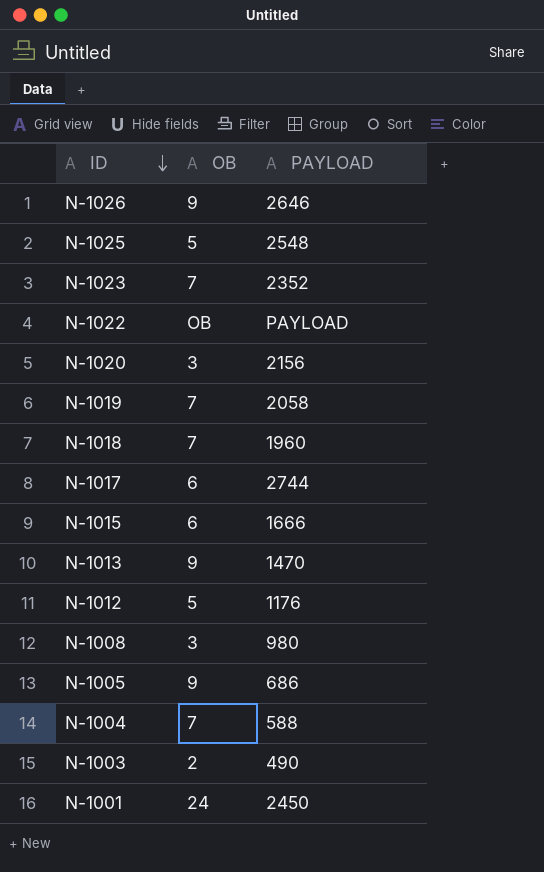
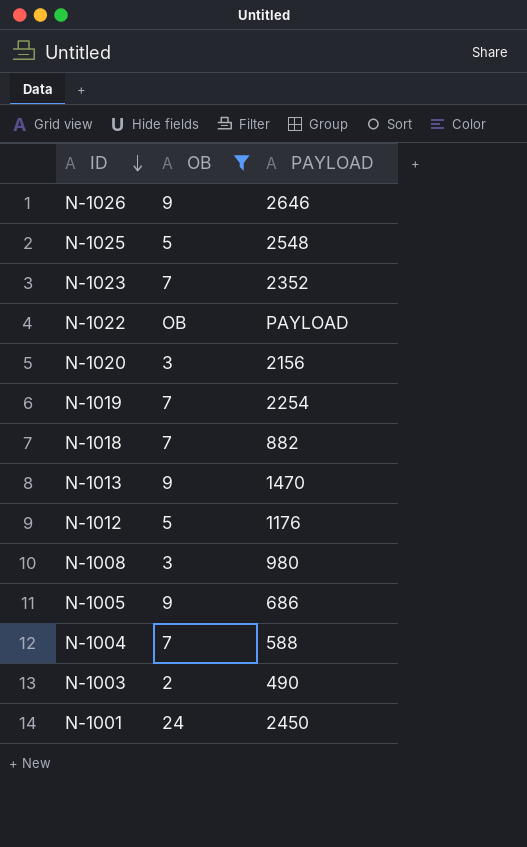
filter: none -> OB != 6
N-1019 | PAYLOAD: 2058 -> 2254
N-1018 | PAYLOAD: 1960 -> 882

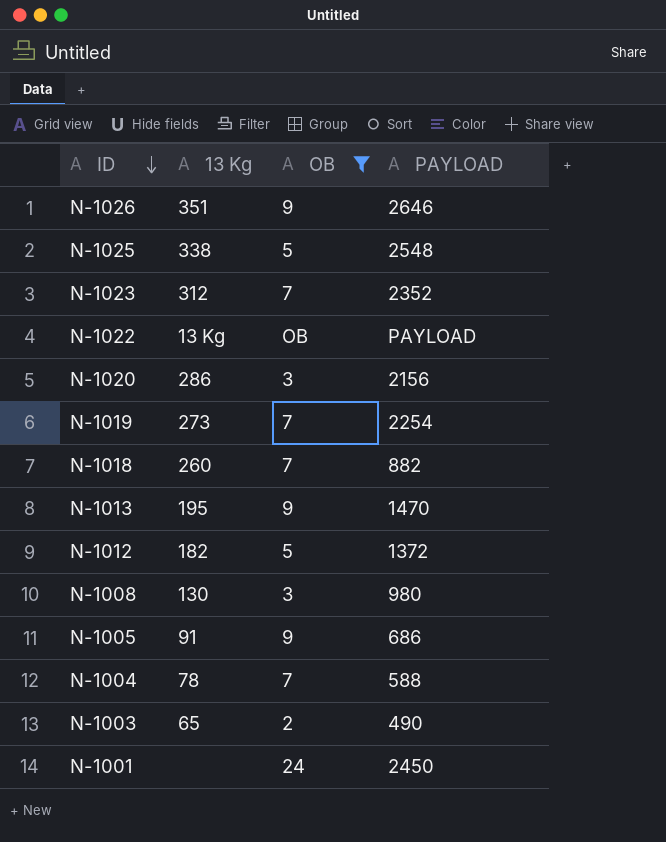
column 13 Kg | position: none -> 2
N-1012 | PAYLOAD: 1176 -> 1372

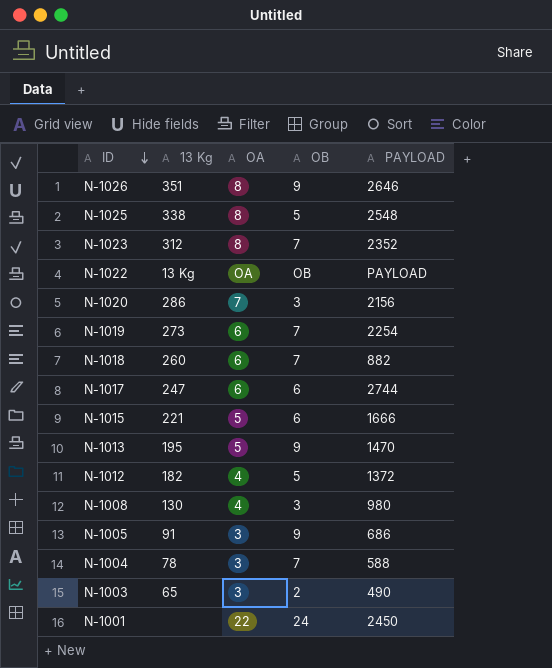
filter: OB != 6 -> none
column OA | position: none -> 3

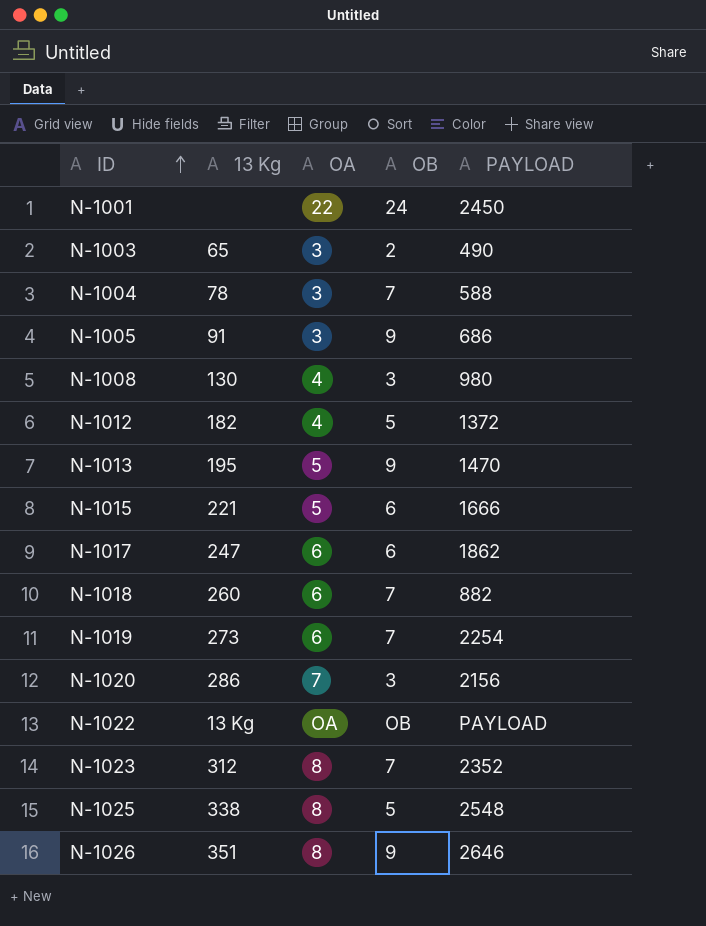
row order: ID descending -> ID ascending
N-1017 | PAYLOAD: 2744 -> 1862

